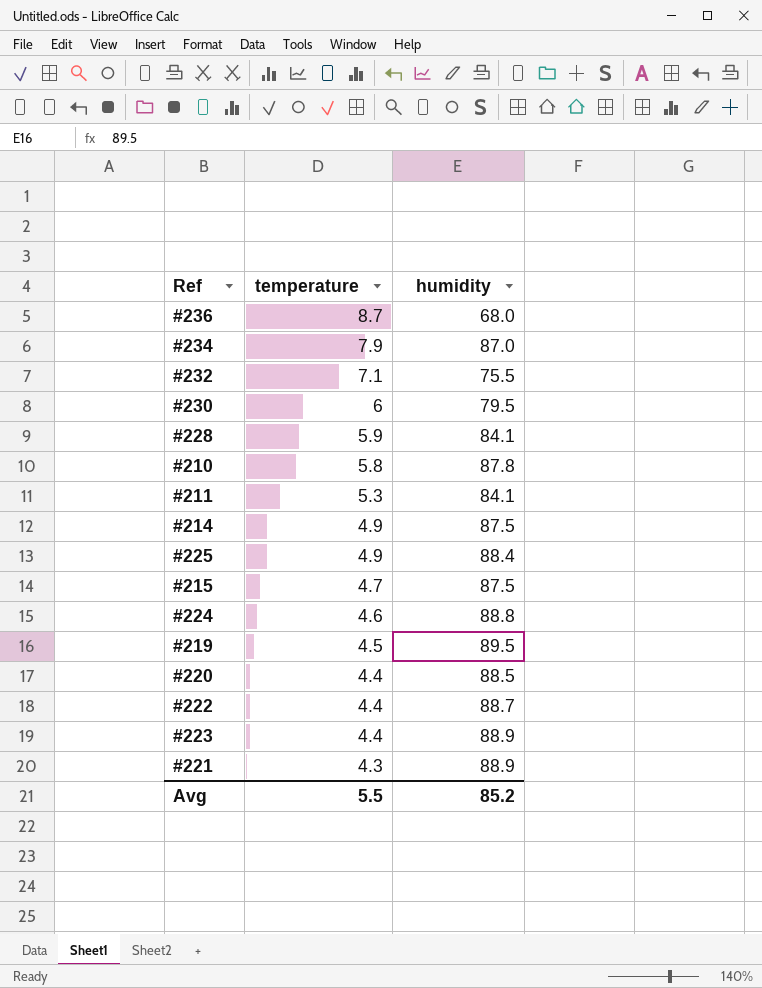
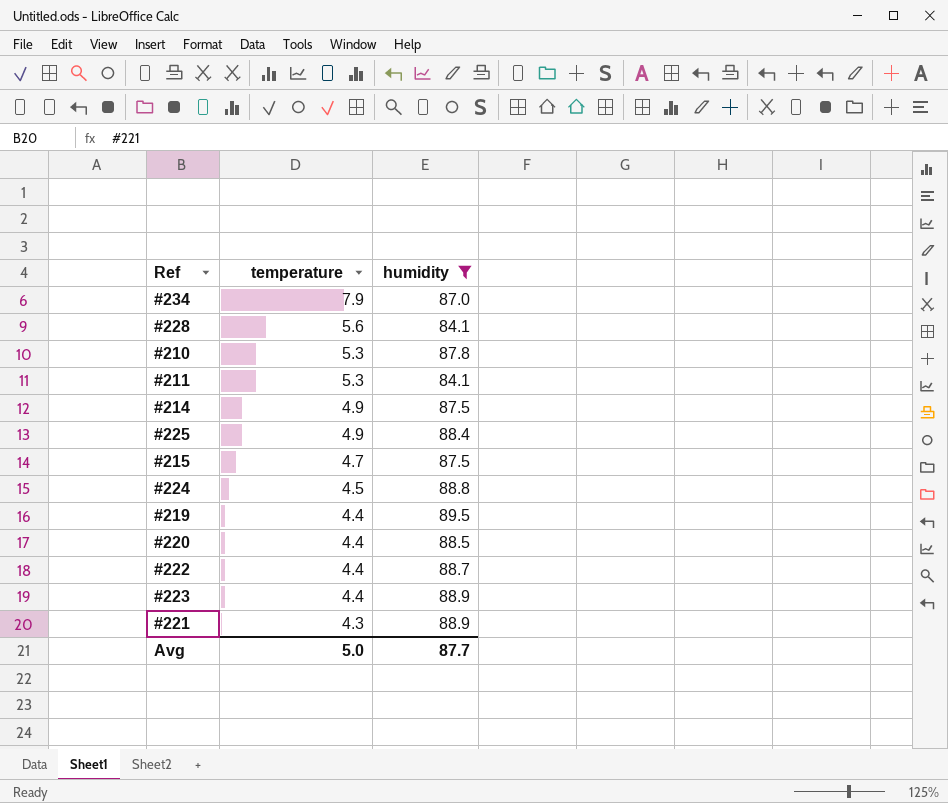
filter: none -> humidity >= 84.1
#228 | temperature: 5.9 -> 5.6
#210 | temperature: 5.8 -> 5.3
#224 | temperature: 4.6 -> 4.5
#219 | temperature: 4.5 -> 4.4
Avg | temperature: 5.5 -> 5.0
Avg | humidity: 85.2 -> 87.7

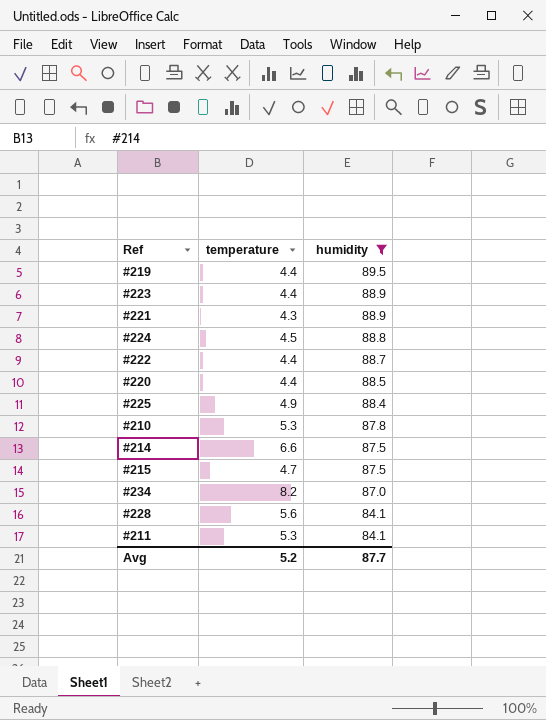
row order: temperature descending -> humidity descending
#214 | temperature: 4.9 -> 6.6
#234 | temperature: 7.9 -> 8.2
Avg | temperature: 5.0 -> 5.2

